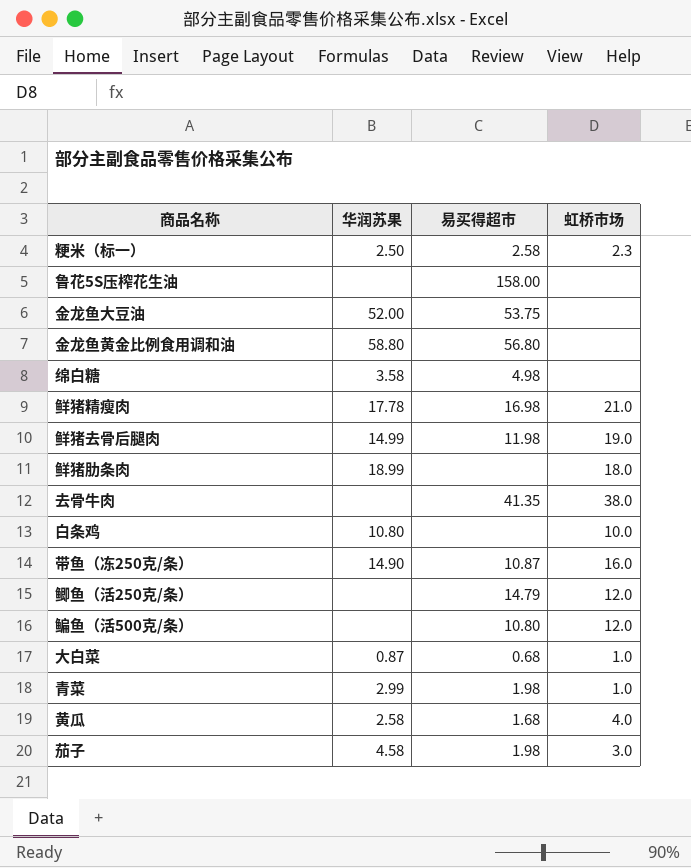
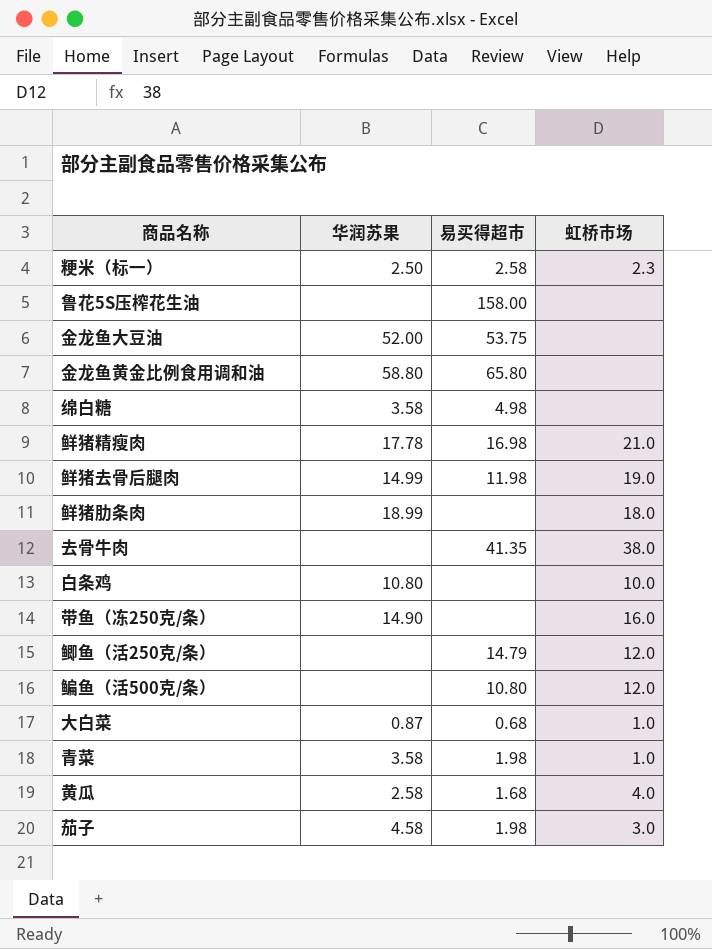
金龙鱼黄金比例食用调和油 | 易买得超市: 56.80 -> 65.80
带鱼（冻250克/条） | 易买得超市: 10.87 -> none
青菜 | 华润苏果: 2.99 -> 3.58

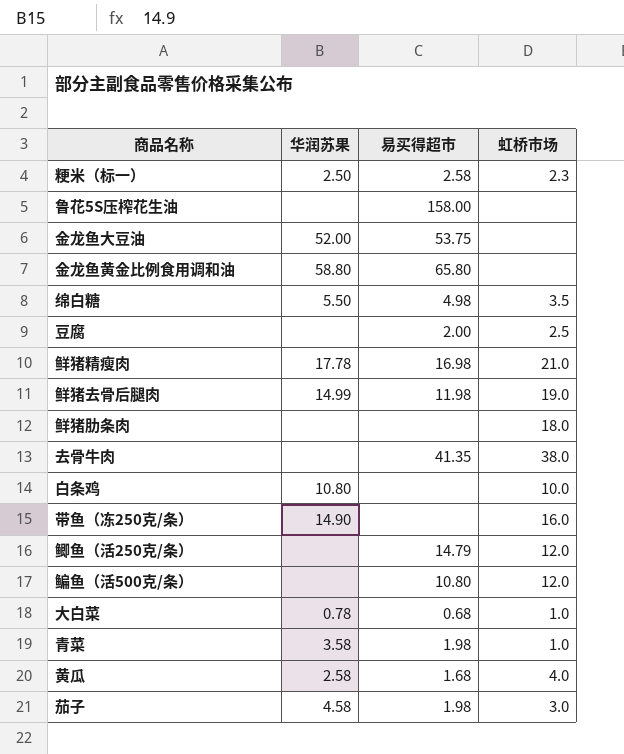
绵白糖 | 华润苏果: 3.58 -> 5.50
绵白糖 | 虹桥市场: none -> 3.5
row 豆腐: none -> none | 2.00 | 2.5
鲜猪肋条肉 | 华润苏果: 18.99 -> none
大白菜 | 华润苏果: 0.87 -> 0.78

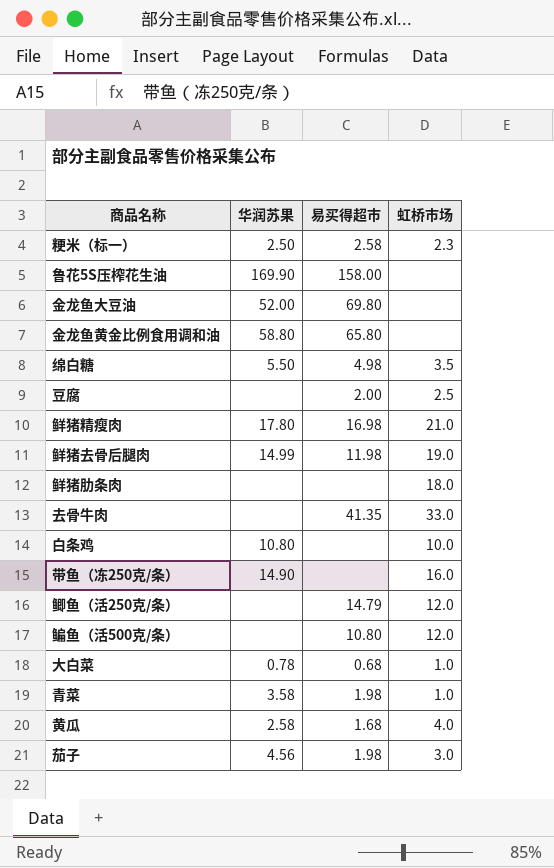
鲁花5S压榨花生油 | 华润苏果: none -> 169.90
金龙鱼大豆油 | 易买得超市: 53.75 -> 69.80
鲜猪精瘦肉 | 华润苏果: 17.78 -> 17.80
去骨牛肉 | 虹桥市场: 38.0 -> 33.0
茄子 | 华润苏果: 4.58 -> 4.56

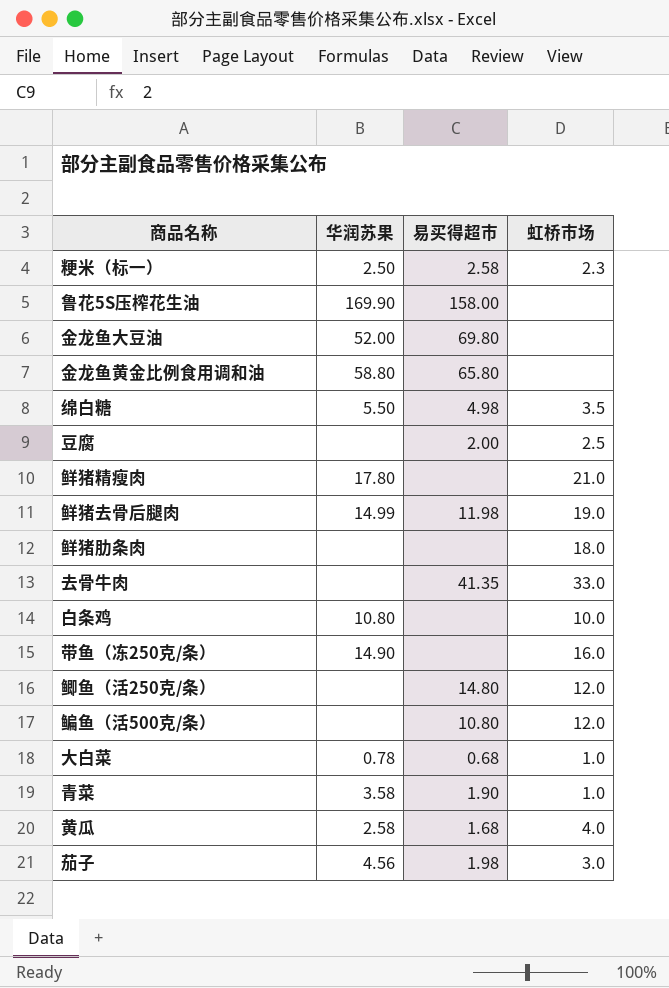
鲜猪精瘦肉 | 易买得超市: 16.98 -> none
鲫鱼（活250克/条） | 易买得超市: 14.79 -> 14.80
青菜 | 易买得超市: 1.98 -> 1.90

